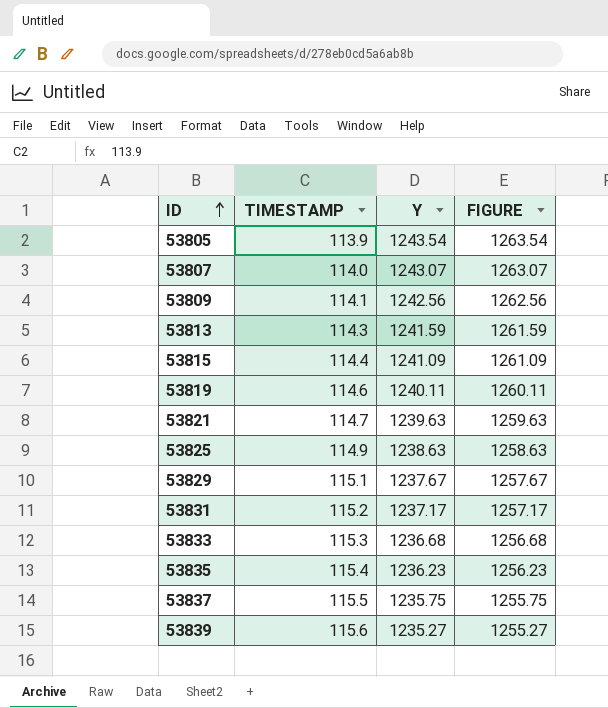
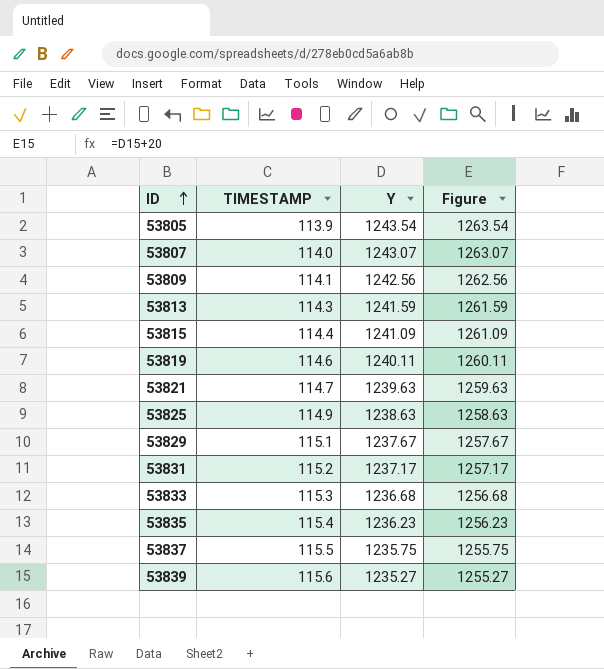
column name: FIGURE -> Figure

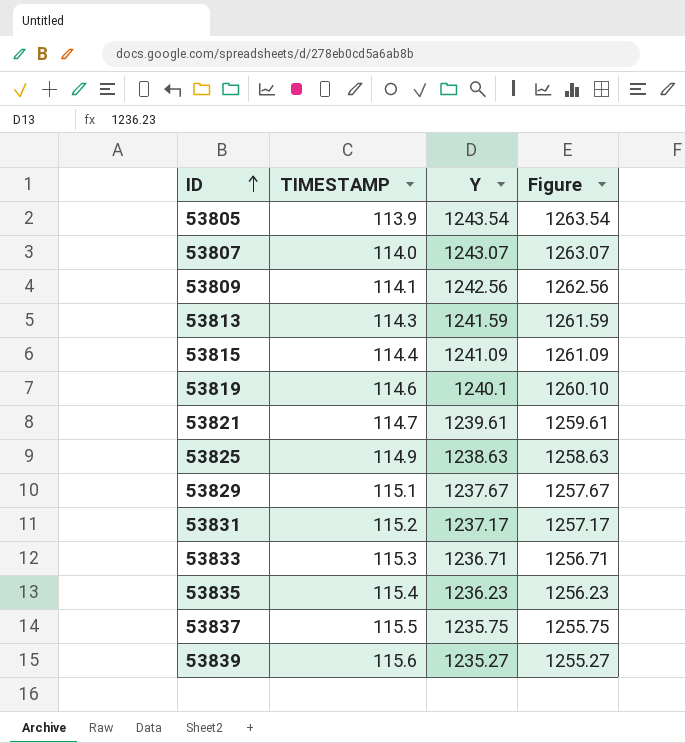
53819 | Y: 1240.11 -> 1240.1
53819 | Figure: 1260.11 -> 1260.10
53821 | Y: 1239.63 -> 1239.61
53821 | Figure: 1259.63 -> 1259.61
53833 | Y: 1236.68 -> 1236.71
53833 | Figure: 1256.68 -> 1256.71

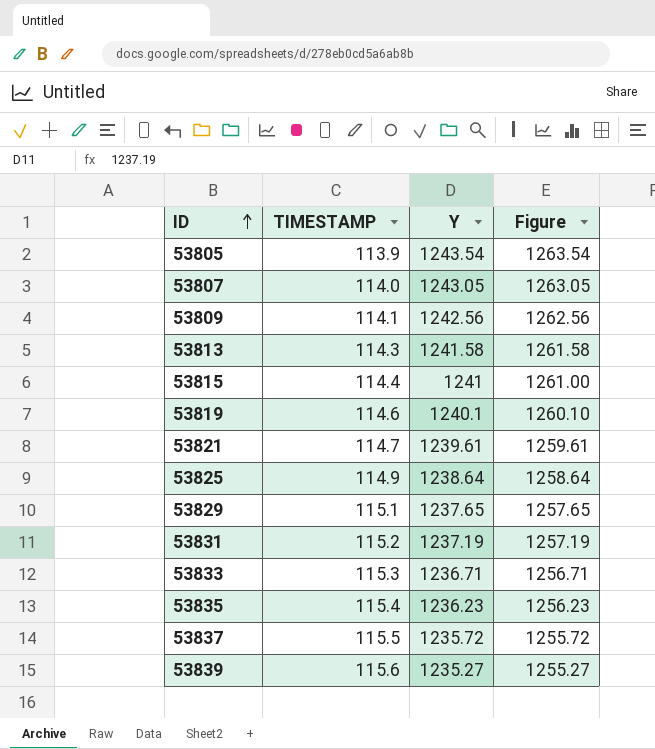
53807 | Y: 1243.07 -> 1243.05
53807 | Figure: 1263.07 -> 1263.05
53813 | Y: 1241.59 -> 1241.58
53813 | Figure: 1261.59 -> 1261.58
53815 | Y: 1241.09 -> 1241
53815 | Figure: 1261.09 -> 1261.00
53825 | Y: 1238.63 -> 1238.64
53825 | Figure: 1258.63 -> 1258.64
53829 | Y: 1237.67 -> 1237.65
53829 | Figure: 1257.67 -> 1257.65
53831 | Y: 1237.17 -> 1237.19
53831 | Figure: 1257.17 -> 1257.19
53837 | Y: 1235.75 -> 1235.72
53837 | Figure: 1255.75 -> 1255.72

